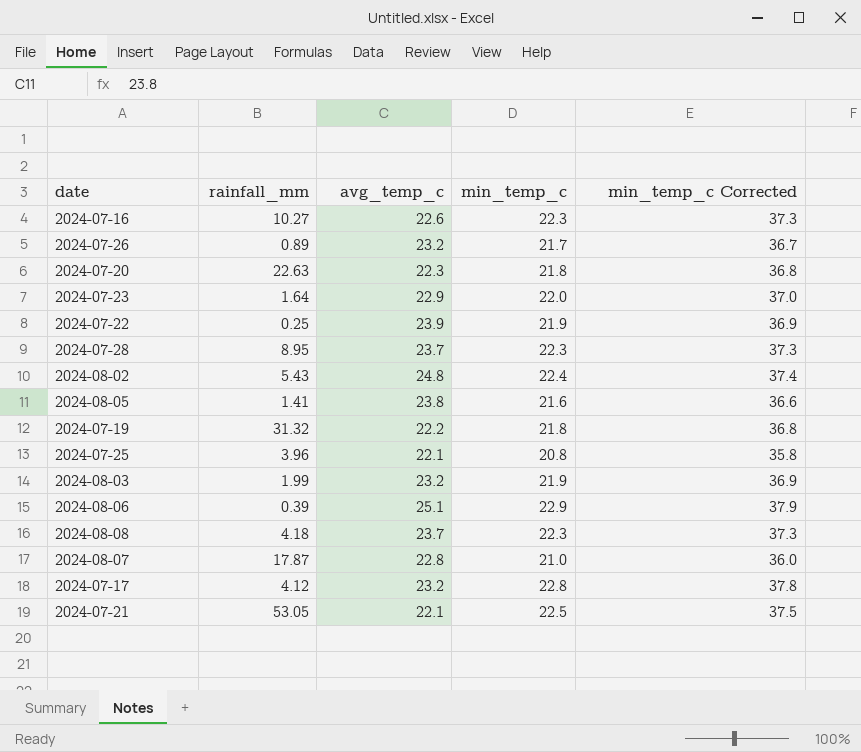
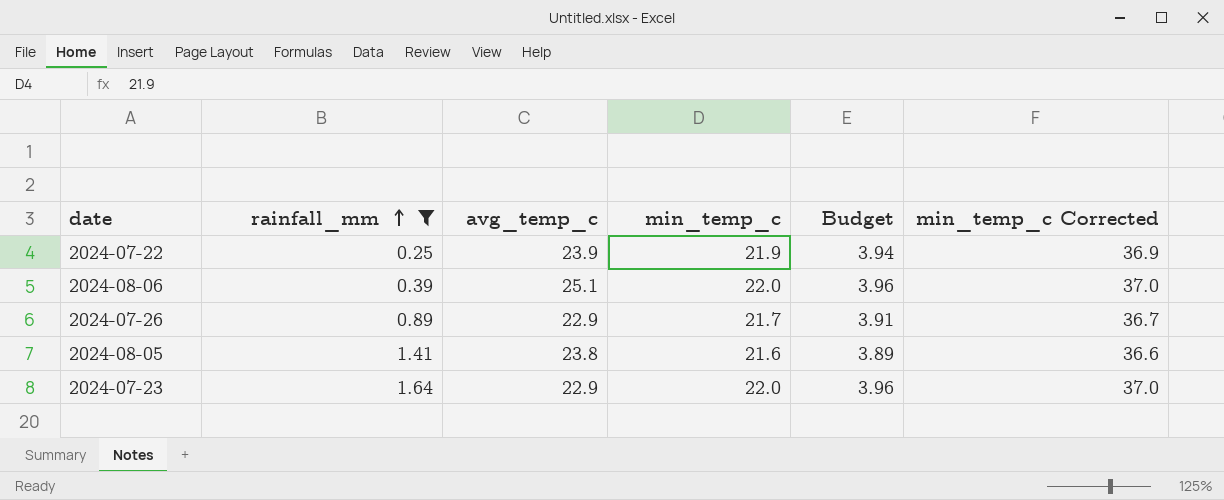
filter: none -> rainfall_mm <= 1.64
row order: none -> rainfall_mm ascending
column Budget | formula: none -> [min_temp_c] * 0.18
2024-08-06 | min_temp_c: 22.9 -> 22.0
2024-08-06 | min_temp_c Corrected: 37.9 -> 37.0
2024-07-26 | avg_temp_c: 23.2 -> 22.9

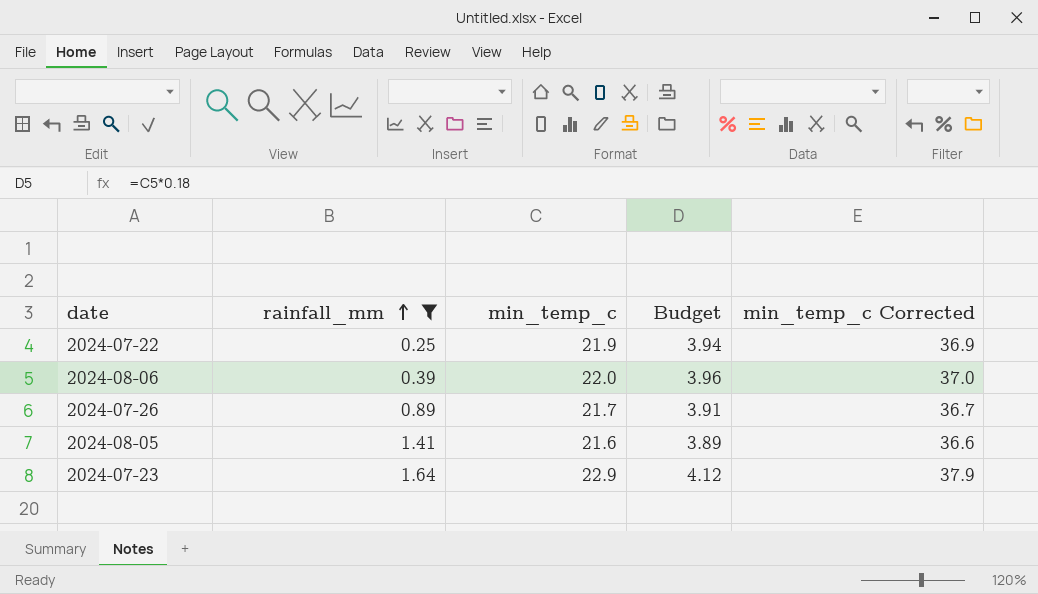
column avg_temp_c | position: 3 -> none
2024-07-23 | min_temp_c: 22.0 -> 22.9
2024-07-23 | Budget: 3.96 -> 4.12
2024-07-23 | min_temp_c Corrected: 37.0 -> 37.9

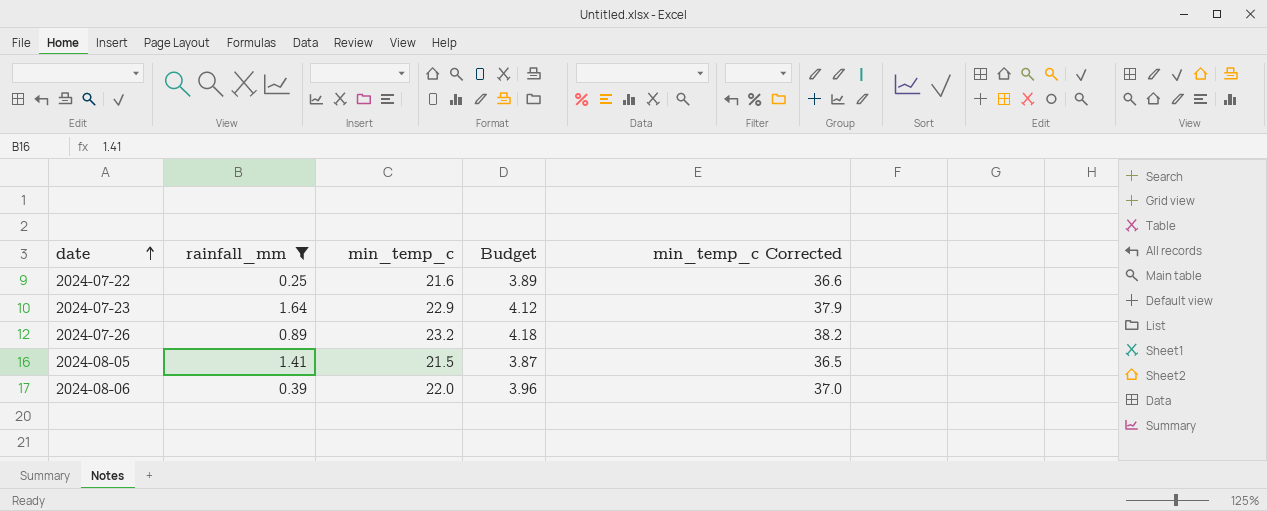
row order: rainfall_mm ascending -> date ascending
2024-07-22 | min_temp_c: 21.9 -> 21.6
2024-07-22 | Budget: 3.94 -> 3.89
2024-07-22 | min_temp_c Corrected: 36.9 -> 36.6
2024-07-26 | min_temp_c: 21.7 -> 23.2
2024-07-26 | Budget: 3.91 -> 4.18
2024-07-26 | min_temp_c Corrected: 36.7 -> 38.2
2024-08-05 | min_temp_c: 21.6 -> 21.5
2024-08-05 | Budget: 3.89 -> 3.87
2024-08-05 | min_temp_c Corrected: 36.6 -> 36.5

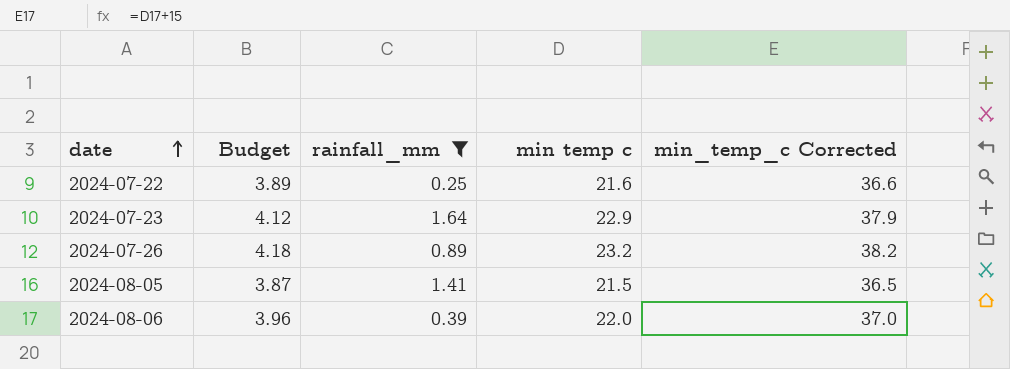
column Budget | position: 4 -> 2
column name: min_temp_c -> min temp c

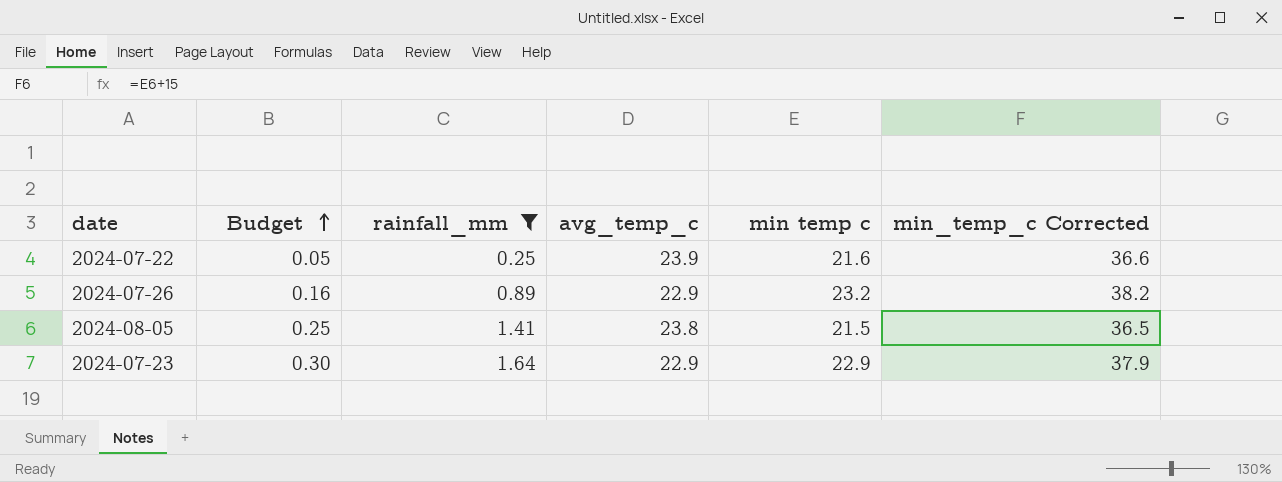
row order: date ascending -> Budget ascending
column Budget | formula: [min temp c] * 0.18 -> [rainfall_mm] * 0.18
column avg_temp_c | position: none -> 4
row 2024-08-06: 3.96 | 0.39 | 22.0 | 37.0 -> none

